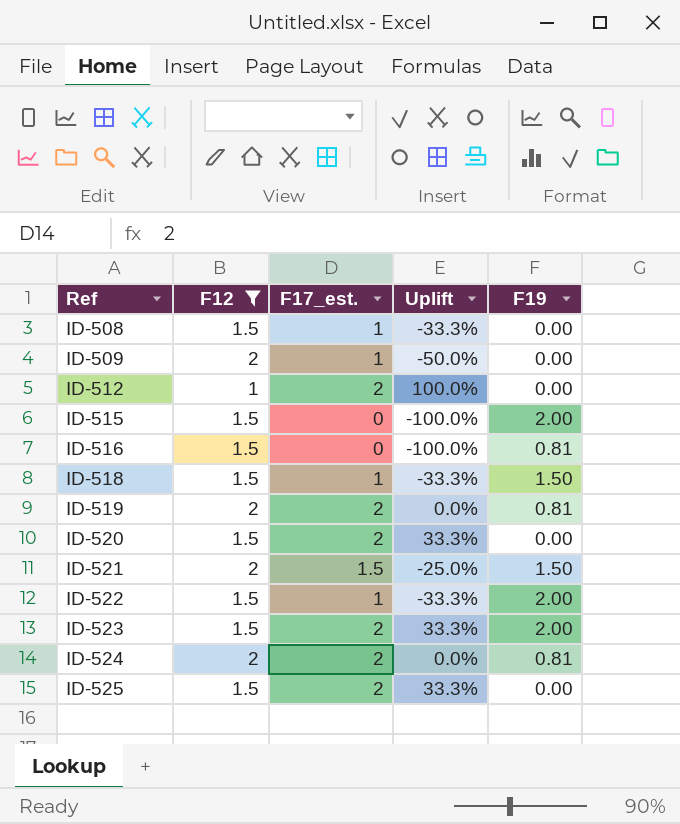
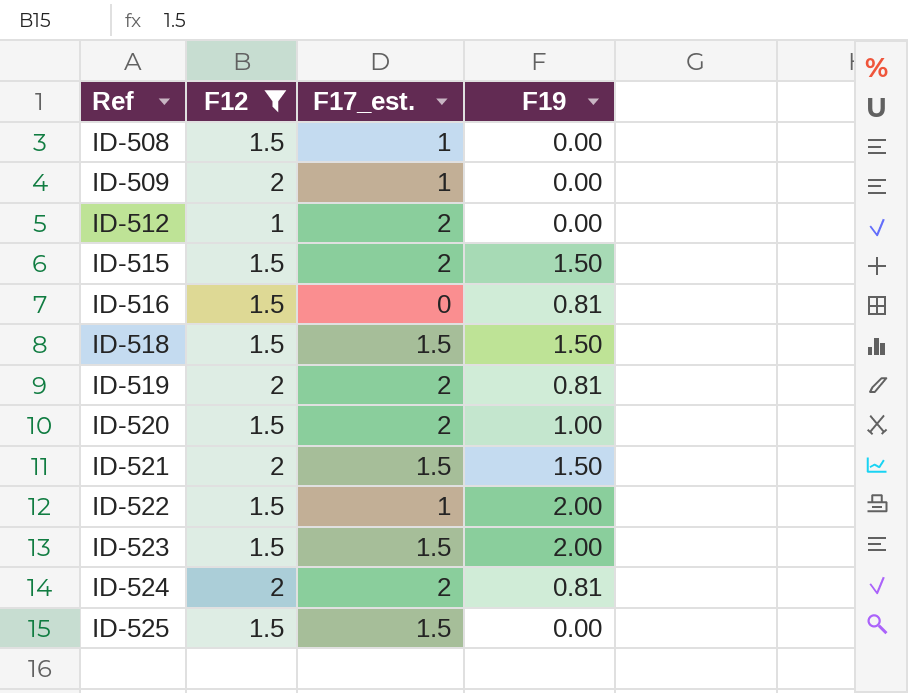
column Uplift | formula: ([F17_est.] - [F12]) / [F12] -> none
ID-515 | F17_est.: 0 -> 2
ID-515 | F19: 2.00 -> 1.50
ID-518 | F17_est.: 1 -> 1.5
ID-520 | F19: 0.00 -> 1.00
ID-523 | F17_est.: 2 -> 1.5
ID-525 | F17_est.: 2 -> 1.5

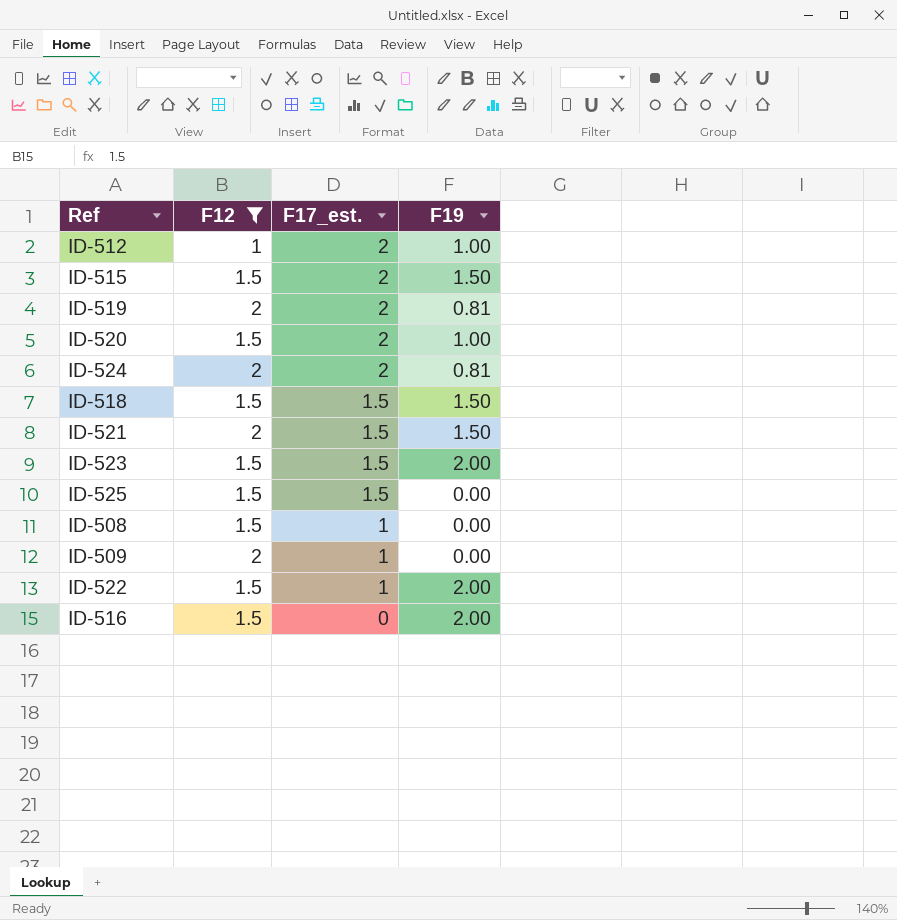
row order: Ref ascending -> F17_est. descending
ID-512 | F19: 0.00 -> 1.00
ID-516 | F19: 0.81 -> 2.00

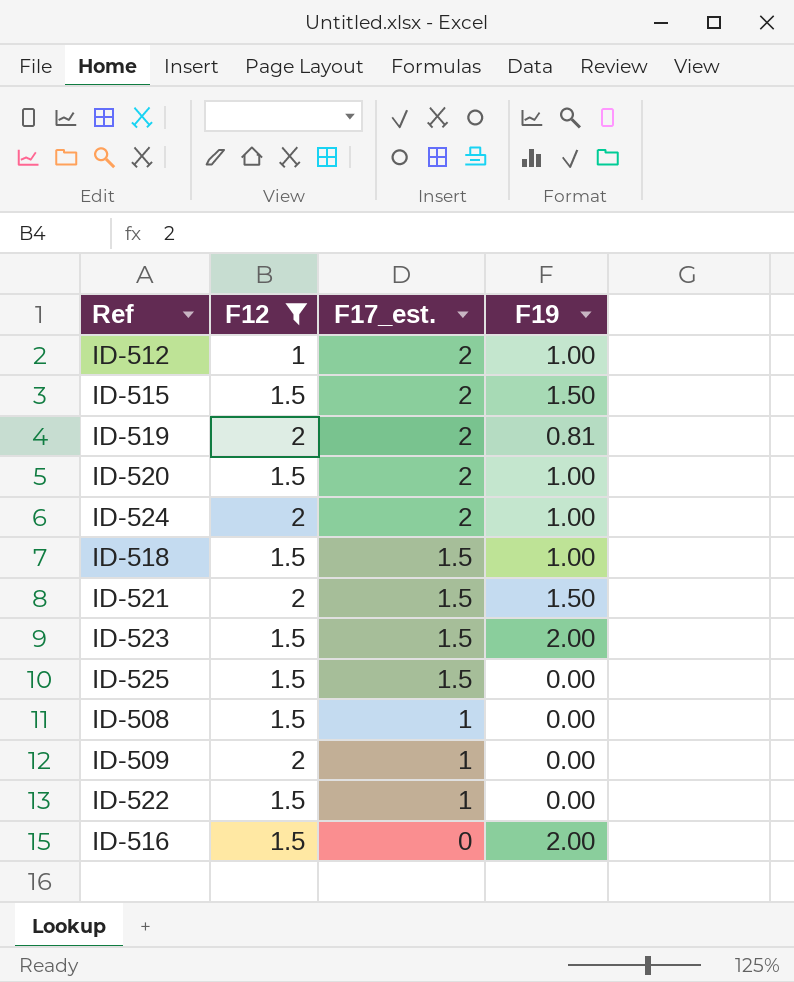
ID-524 | F19: 0.81 -> 1.00
ID-518 | F19: 1.50 -> 1.00
ID-522 | F19: 2.00 -> 0.00

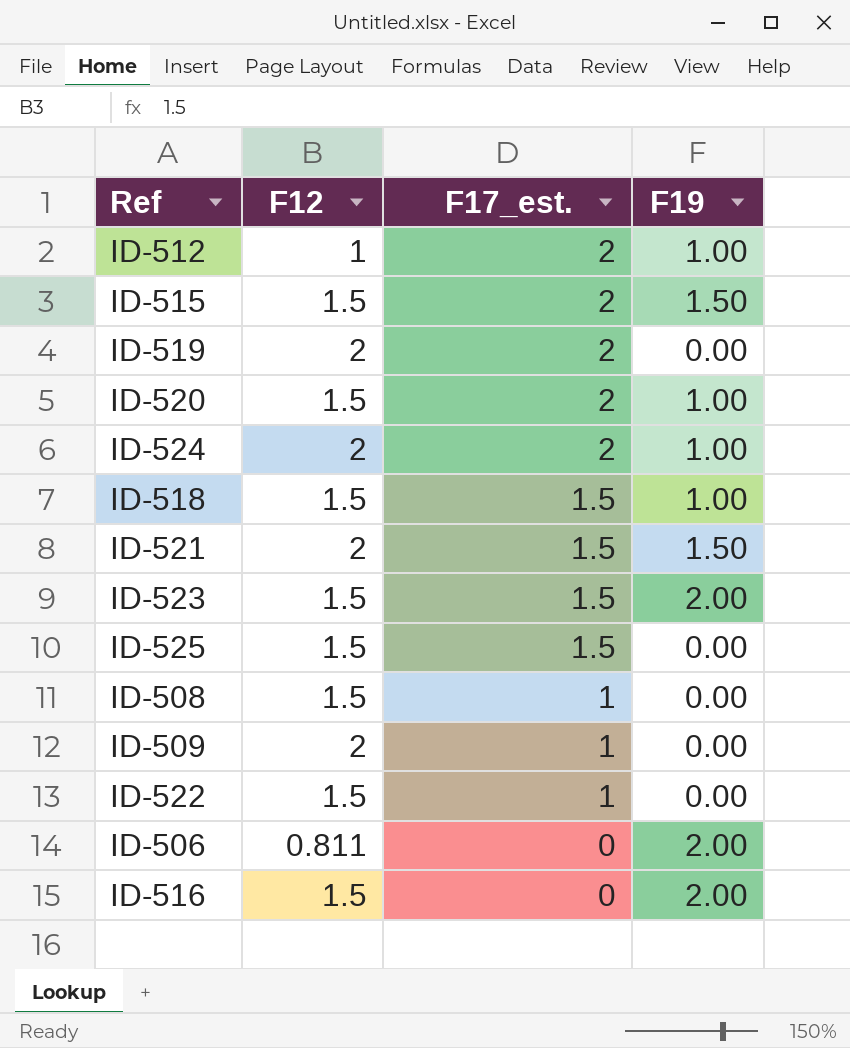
filter: F12 != 0.811 -> none
ID-519 | F19: 0.81 -> 0.00

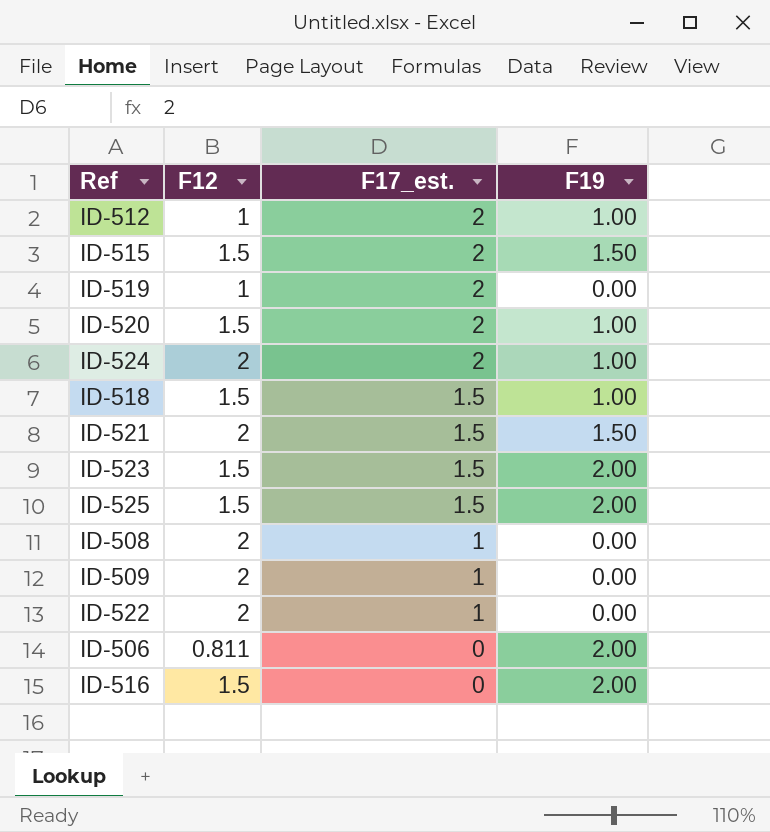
ID-519 | F12: 2 -> 1
ID-525 | F19: 0.00 -> 2.00
ID-508 | F12: 1.5 -> 2
ID-522 | F12: 1.5 -> 2

